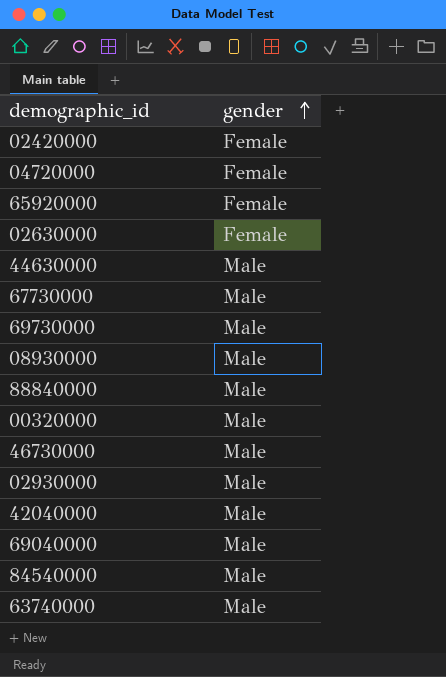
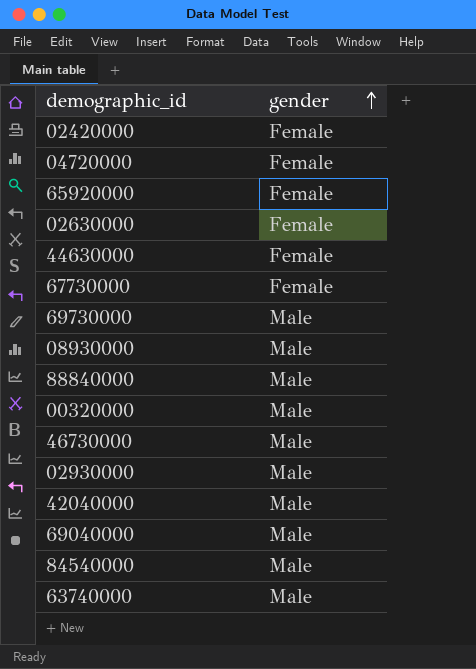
44630000 | gender: Male -> Female
67730000 | gender: Male -> Female

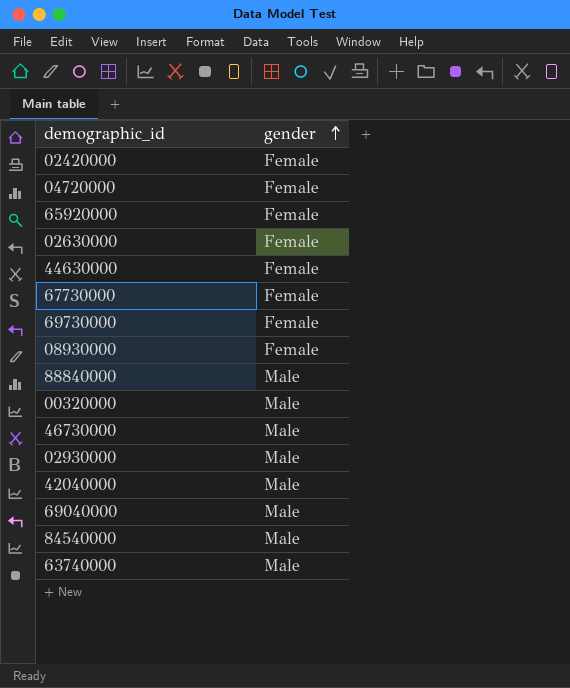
69730000 | gender: Male -> Female
08930000 | gender: Male -> Female

